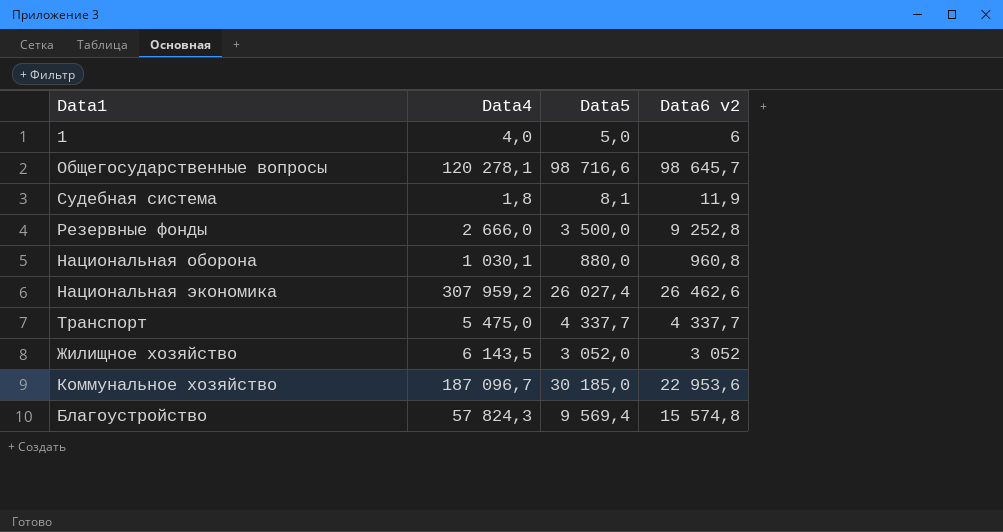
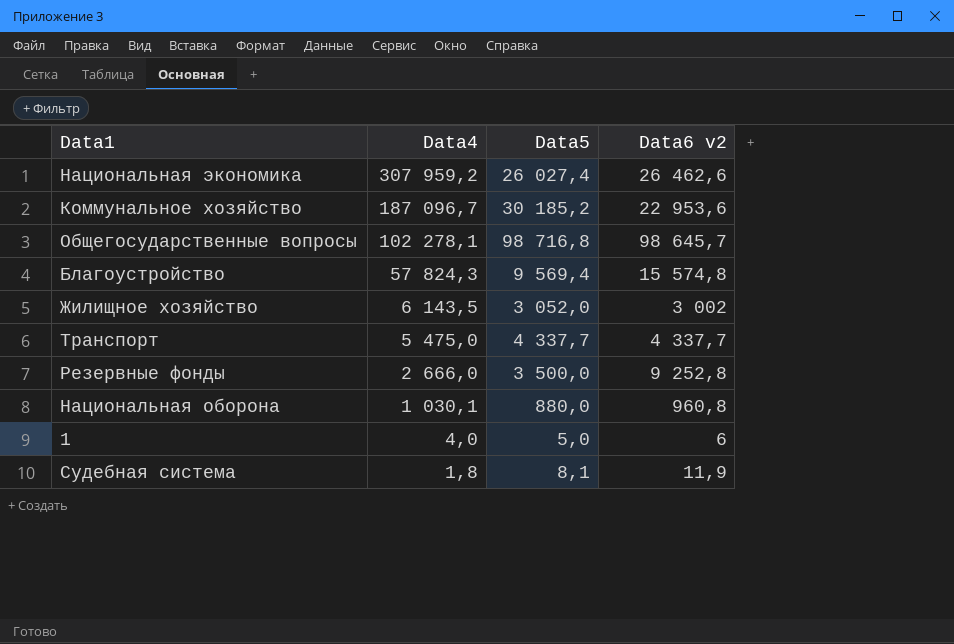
row order: none -> Data4 descending
Коммунальное хозяйство | Data5: 30 185,0 -> 30 185,2
Общегосударственные вопросы | Data4: 120 278,1 -> 102 278,1
Общегосударственные вопросы | Data5: 98 716,6 -> 98 716,8
Жилищное хозяйство | Data6 v2: 3 052 -> 3 002

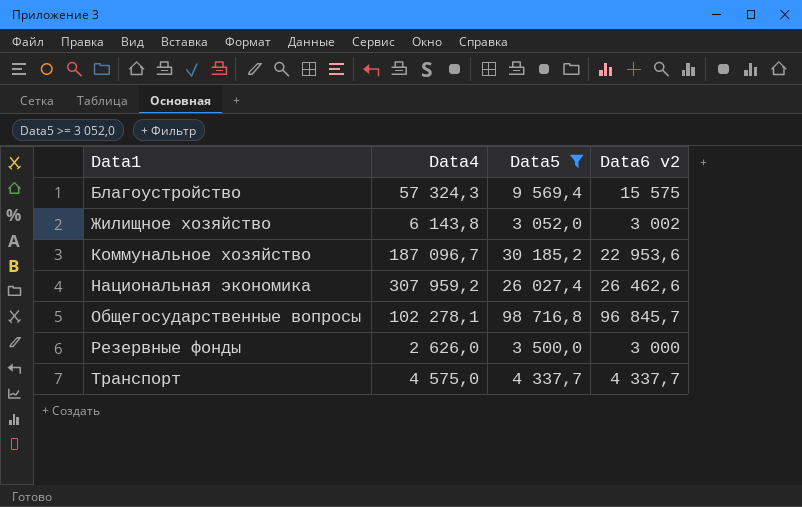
filter: none -> Data5 >= 3 052,0
row order: Data4 descending -> Data1 ascending
Благоустройство | Data4: 57 824,3 -> 57 324,3
Благоустройство | Data6 v2: 15 574,8 -> 15 575
Жилищное хозяйство | Data4: 6 143,5 -> 6 143,8
Общегосударственные вопросы | Data6 v2: 98 645,7 -> 96 845,7
Резервные фонды | Data4: 2 666,0 -> 2 626,0
Резервные фонды | Data6 v2: 9 252,8 -> 3 000
Транспорт | Data4: 5 475,0 -> 4 575,0

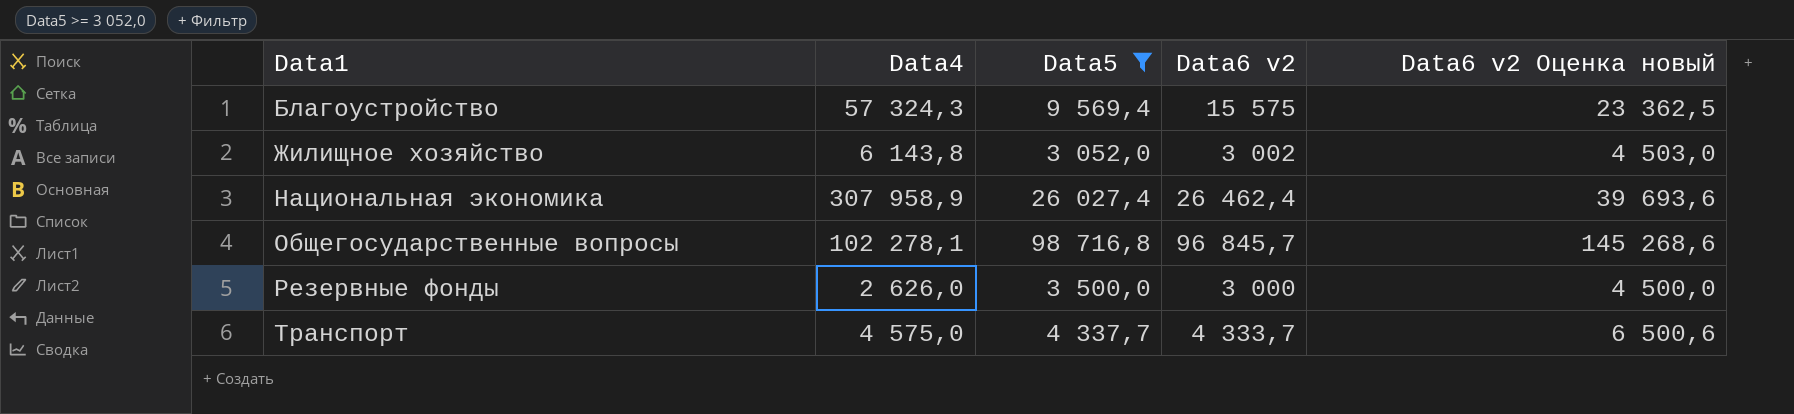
column Data6 v2 Оценка новый | formula: none -> [Data6 v2] * 1,5
row Коммунальное хозяйство: 187 096,7 | 30 185,2 | 22 953,6 -> none
Национальная экономика | Data4: 307 959,2 -> 307 958,9
Национальная экономика | Data6 v2: 26 462,6 -> 26 462,4
Транспорт | Data6 v2: 4 337,7 -> 4 333,7

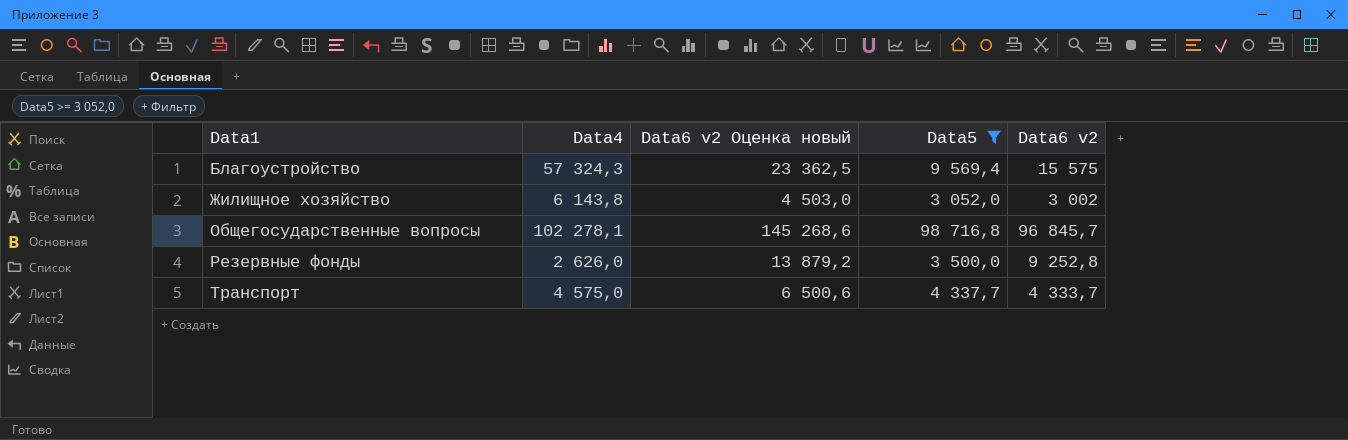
column Data6 v2 Оценка новый | position: 5 -> 3
row Национальная экономика: 307 958,9 | 26 027,4 | 26 462,4 | 39 693,6 -> none
Резервные фонды | Data6 v2 Оценка новый: 4 500,0 -> 13 879,2
Резервные фонды | Data6 v2: 3 000 -> 9 252,8

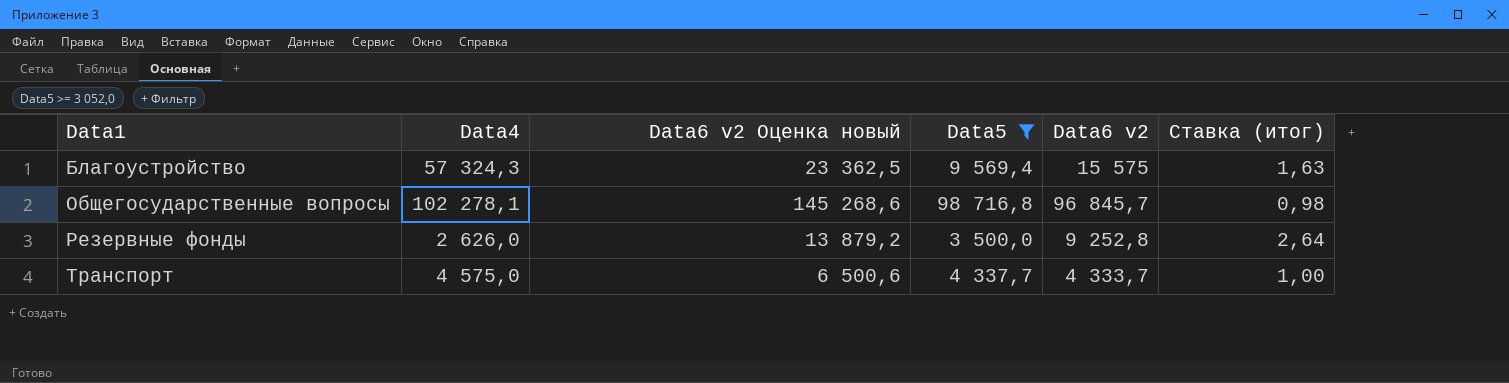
column Ставка (итог) | formula: none -> [Data6 v2] / [Data5]
row Жилищное хозяйство: 6 143,8 | 4 503,0 | 3 052,0 | 3 002 -> none

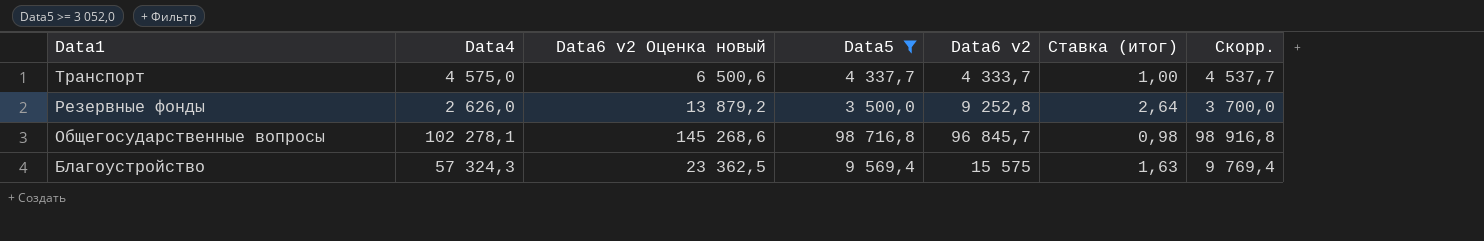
row order: Data1 ascending -> Data1 descending
column Скорр. | formula: none -> [Data5] + 200

